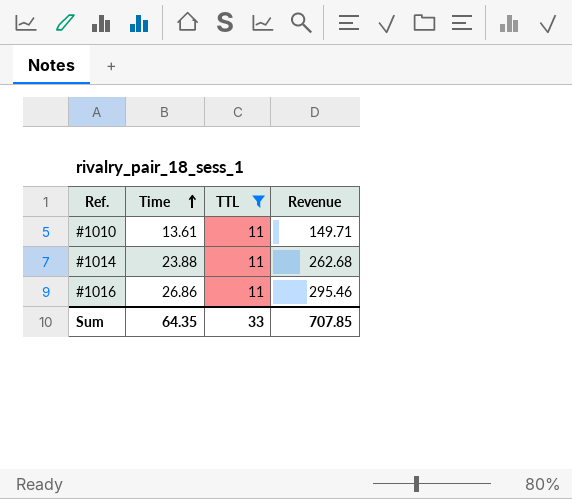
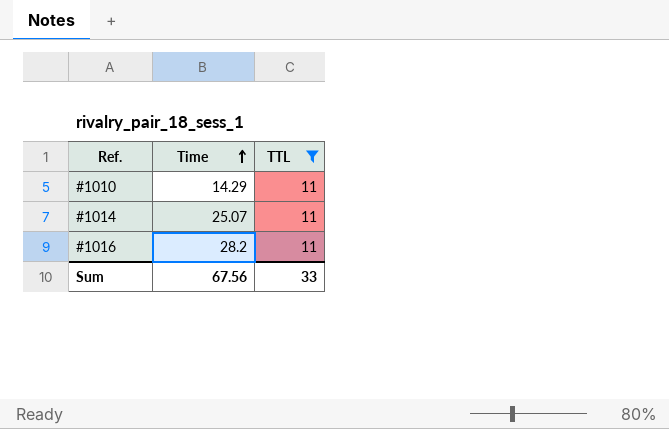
column Revenue | formula: [Time] * [TTL] -> none
#1010 | Time: 13.61 -> 14.29
#1014 | Time: 23.88 -> 25.07
#1016 | Time: 26.86 -> 28.2
Sum | Time: 64.35 -> 67.56

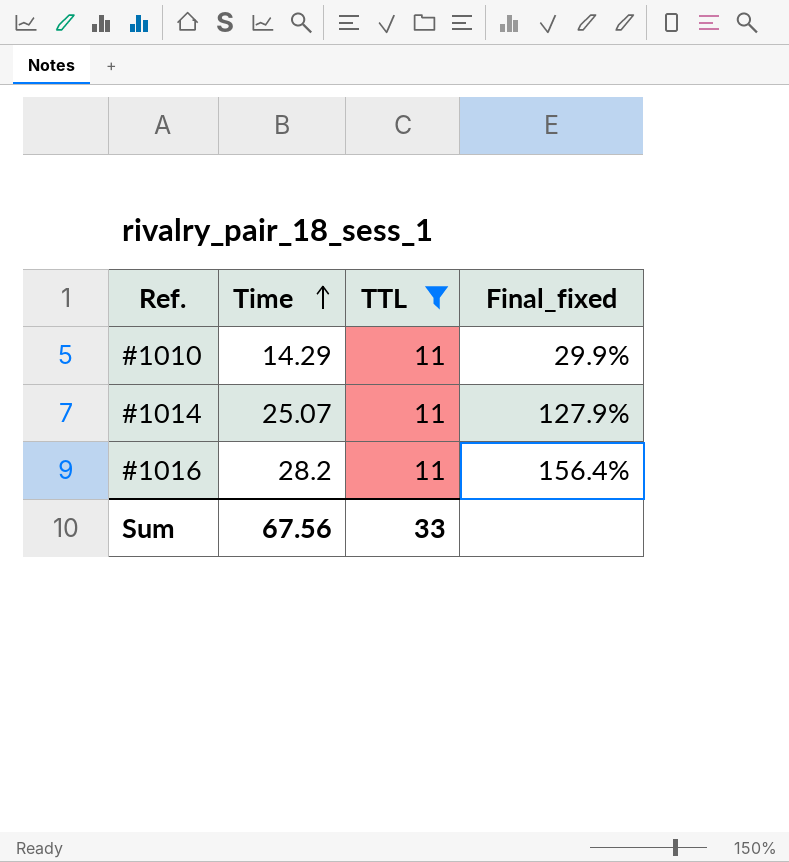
column Final_fixed | formula: none -> ([Time] - [TTL]) / [TTL]

